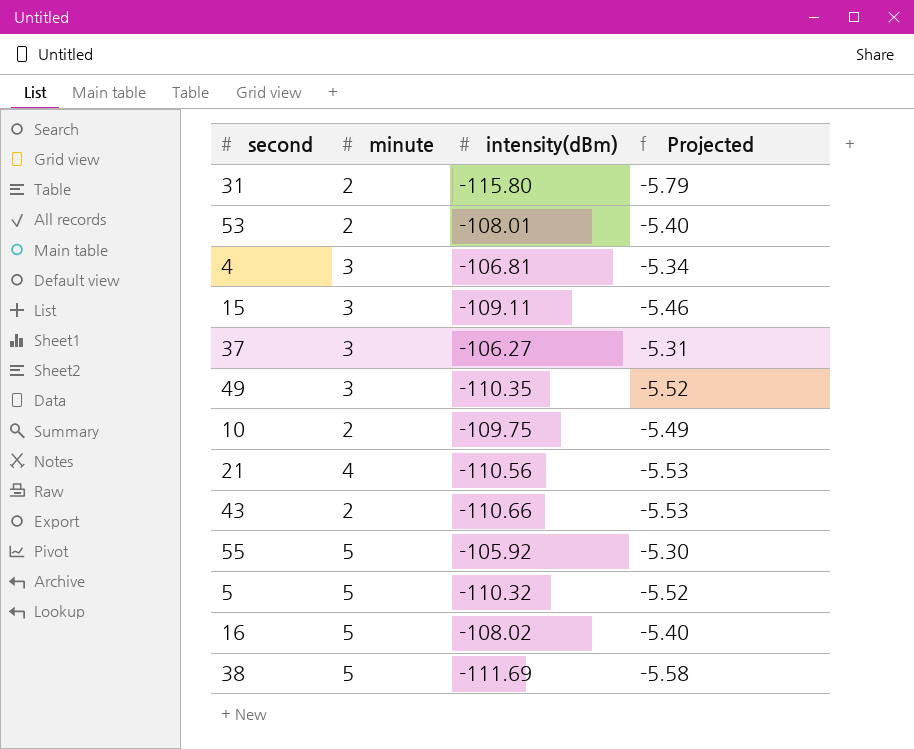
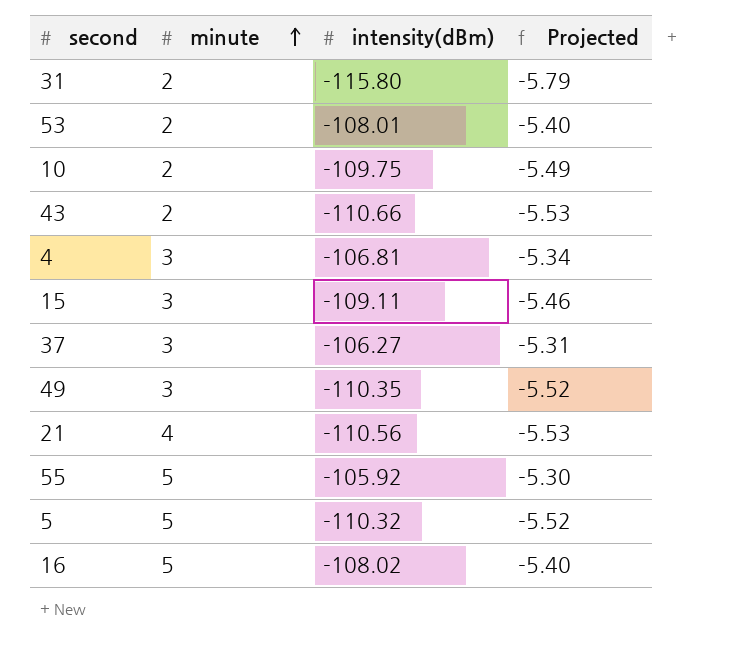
row order: none -> minute ascending
row 38: 5 | -111.69 | -5.58 -> none

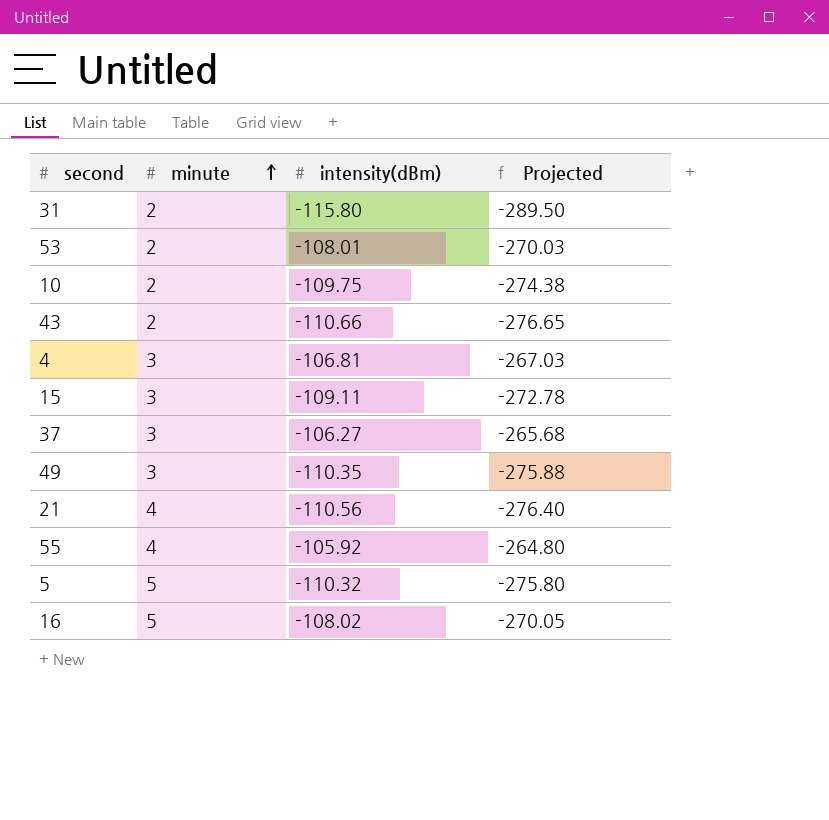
column Projected | formula: [intensity(dBm)] * 0.05 -> [intensity(dBm)] * 2.5
55 | minute: 5 -> 4

